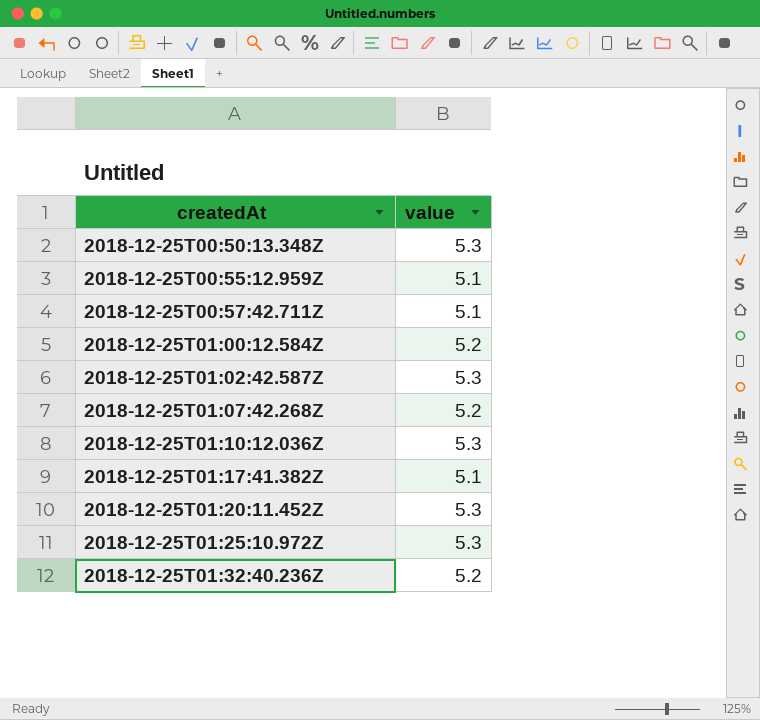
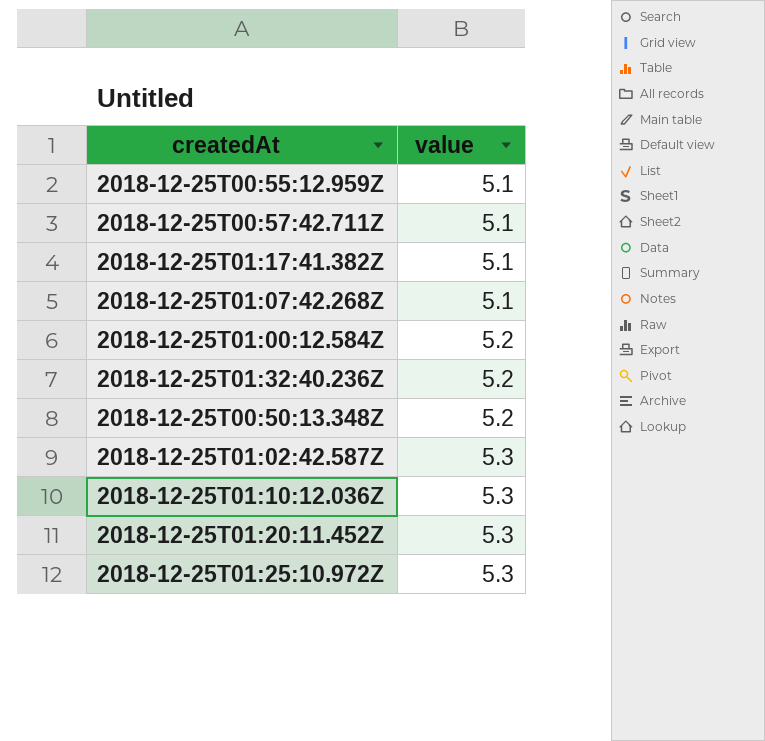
row order: createdAt ascending -> value ascending
2018-12-25T01:07:42.268Z | value: 5.2 -> 5.1
2018-12-25T00:50:13.348Z | value: 5.3 -> 5.2

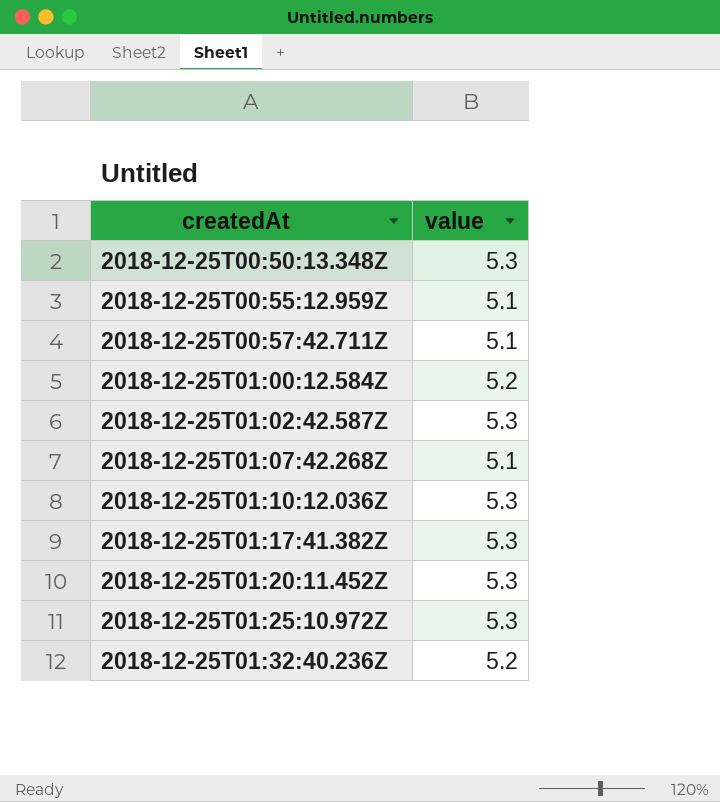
row order: value ascending -> createdAt ascending
2018-12-25T00:50:13.348Z | value: 5.2 -> 5.3
2018-12-25T01:17:41.382Z | value: 5.1 -> 5.3

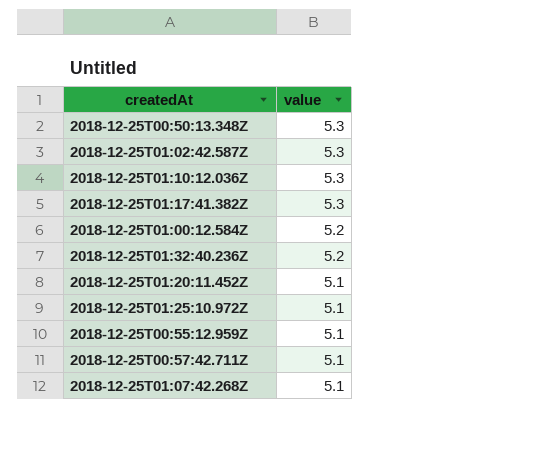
row order: createdAt ascending -> value descending
2018-12-25T01:20:11.452Z | value: 5.3 -> 5.1
2018-12-25T01:25:10.972Z | value: 5.3 -> 5.1

